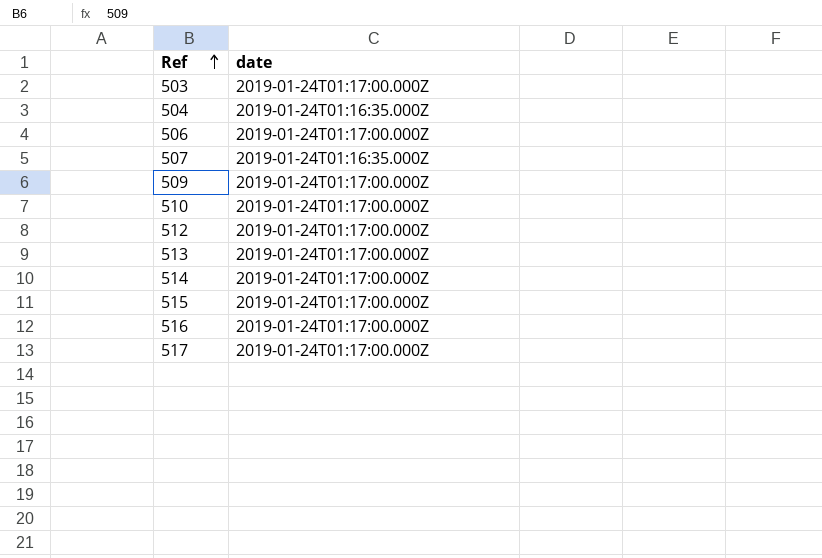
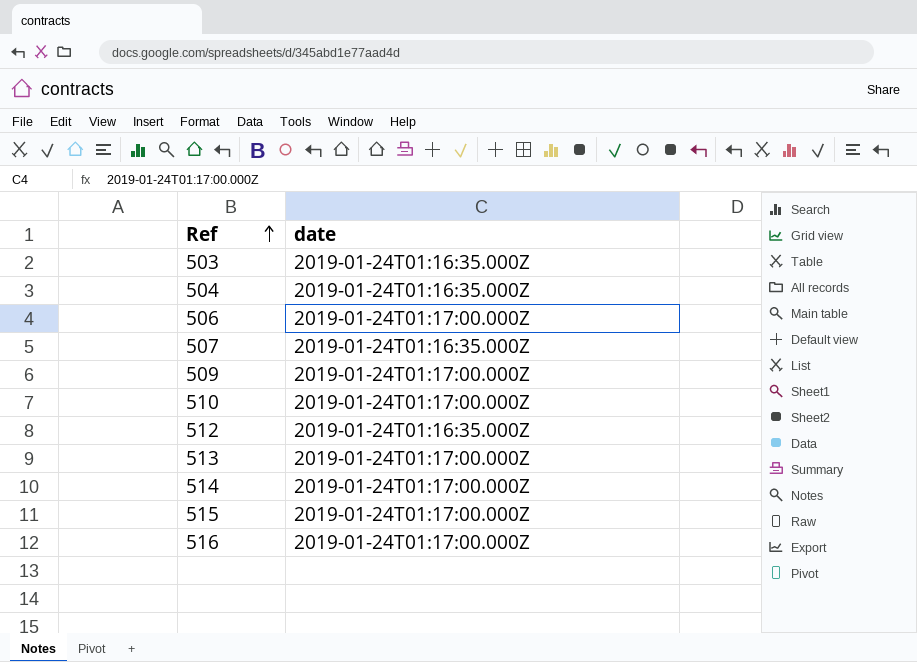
row 517: 2019-01-24T01:17:00.000Z -> none
503 | date: 2019-01-24T01:17:00.000Z -> 2019-01-24T01:16:35.000Z
512 | date: 2019-01-24T01:17:00.000Z -> 2019-01-24T01:16:35.000Z

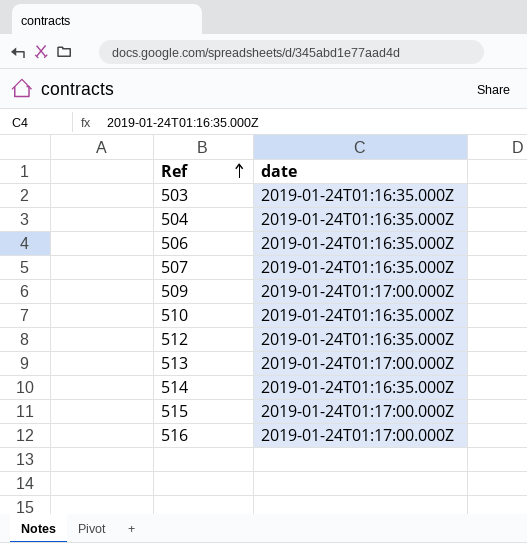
506 | date: 2019-01-24T01:17:00.000Z -> 2019-01-24T01:16:35.000Z
510 | date: 2019-01-24T01:17:00.000Z -> 2019-01-24T01:16:35.000Z
514 | date: 2019-01-24T01:17:00.000Z -> 2019-01-24T01:16:35.000Z

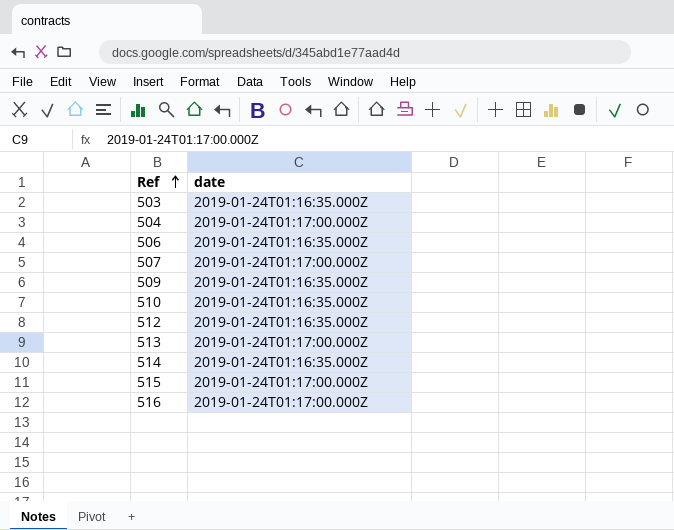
504 | date: 2019-01-24T01:16:35.000Z -> 2019-01-24T01:17:00.000Z
507 | date: 2019-01-24T01:16:35.000Z -> 2019-01-24T01:17:00.000Z
509 | date: 2019-01-24T01:17:00.000Z -> 2019-01-24T01:16:35.000Z

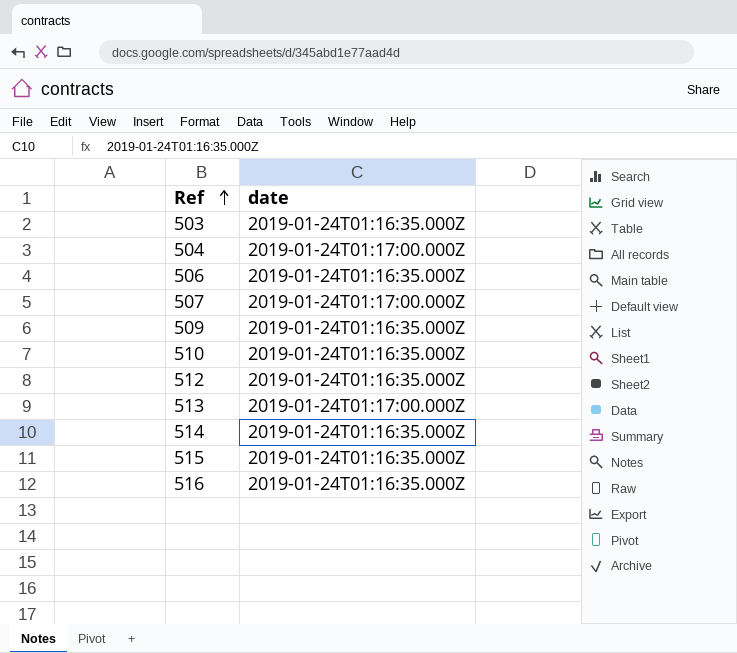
515 | date: 2019-01-24T01:17:00.000Z -> 2019-01-24T01:16:35.000Z
516 | date: 2019-01-24T01:17:00.000Z -> 2019-01-24T01:16:35.000Z

